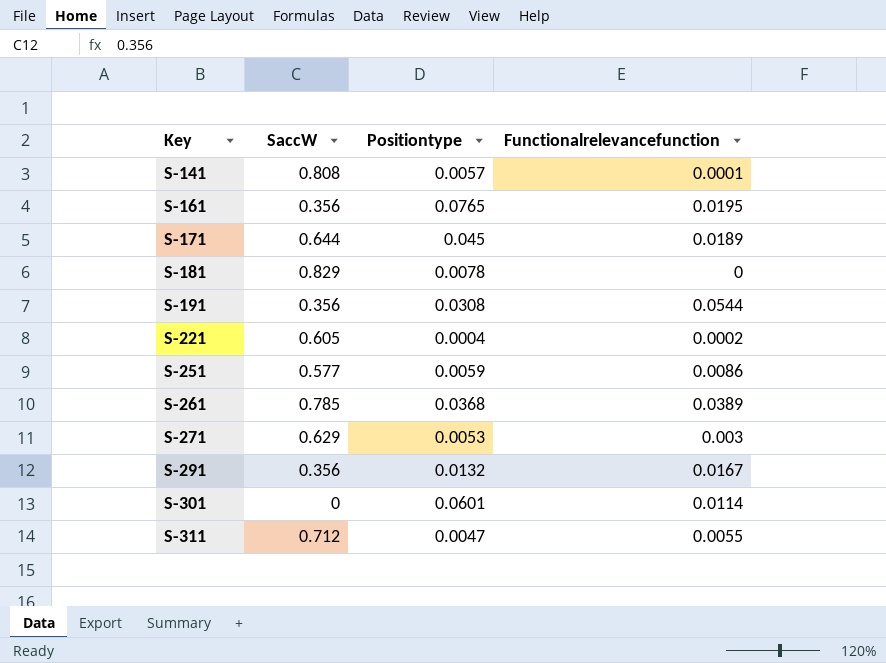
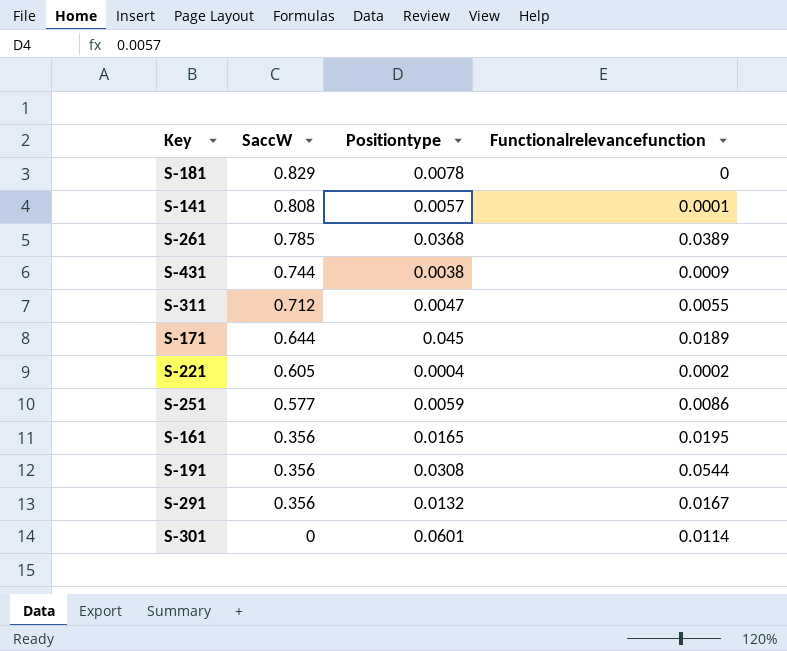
row order: Key ascending -> SaccW descending
row S-271: 0.629 | 0.0053 | 0.003 -> none
row S-431: none -> 0.744 | 0.0038 | 0.0009
S-161 | Positiontype: 0.0765 -> 0.0165

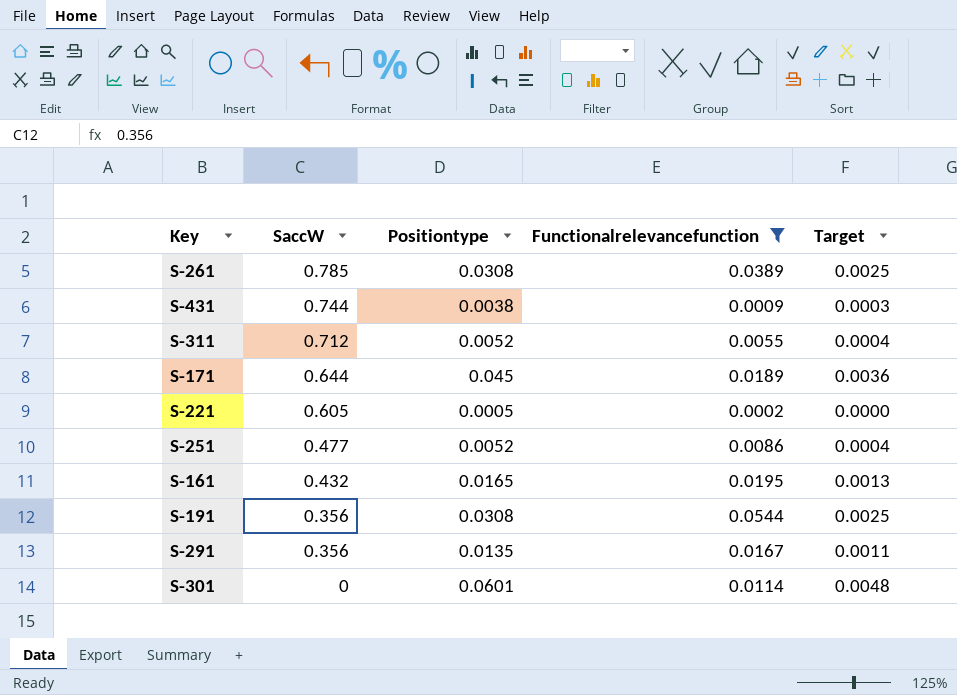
filter: none -> Functionalrelevancefunction >= 0.0002
column Target | formula: none -> [Positiontype] * 0.08
S-261 | Positiontype: 0.0368 -> 0.0308
S-311 | Positiontype: 0.0047 -> 0.0052
S-221 | Positiontype: 0.0004 -> 0.0005
S-251 | SaccW: 0.577 -> 0.477
S-251 | Positiontype: 0.0059 -> 0.0052
S-161 | SaccW: 0.356 -> 0.432
S-291 | Positiontype: 0.0132 -> 0.0135

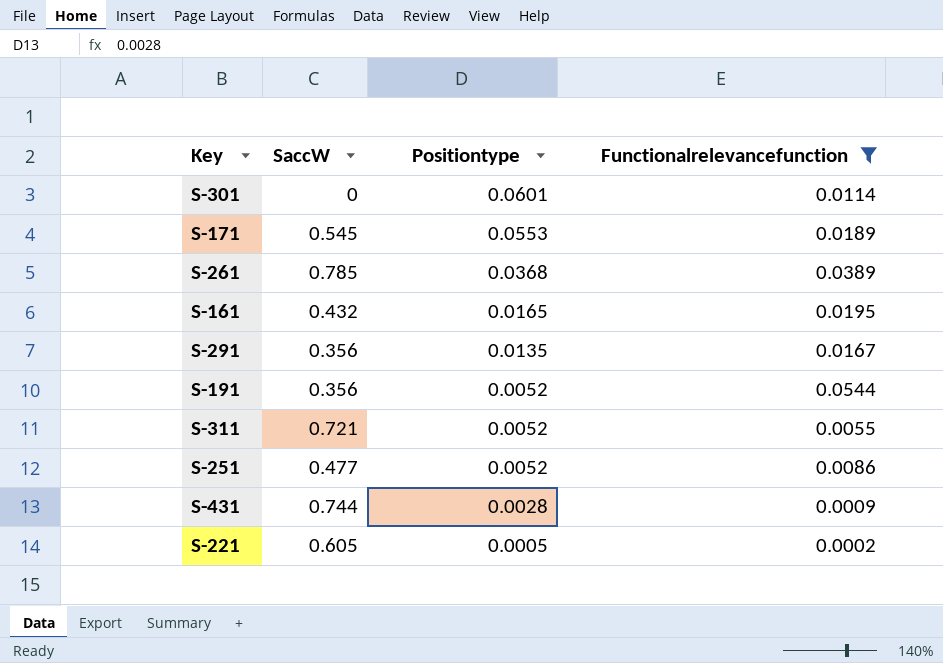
row order: SaccW descending -> Positiontype descending
column Target | formula: [Positiontype] * 0.08 -> none
S-171 | SaccW: 0.644 -> 0.545
S-171 | Positiontype: 0.045 -> 0.0553
S-261 | Positiontype: 0.0308 -> 0.0368
S-191 | Positiontype: 0.0308 -> 0.0052
S-311 | SaccW: 0.712 -> 0.721
S-431 | Positiontype: 0.0038 -> 0.0028

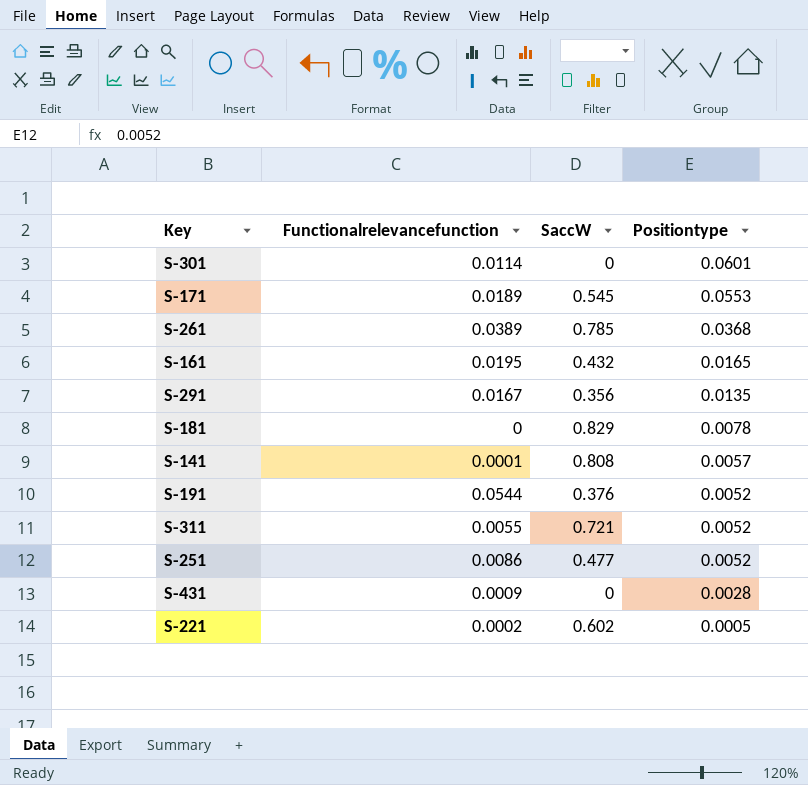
filter: Functionalrelevancefunction >= 0.0002 -> none
column Functionalrelevancefunction | position: 4 -> 2
S-191 | SaccW: 0.356 -> 0.376
S-431 | SaccW: 0.744 -> 0
S-221 | SaccW: 0.605 -> 0.602

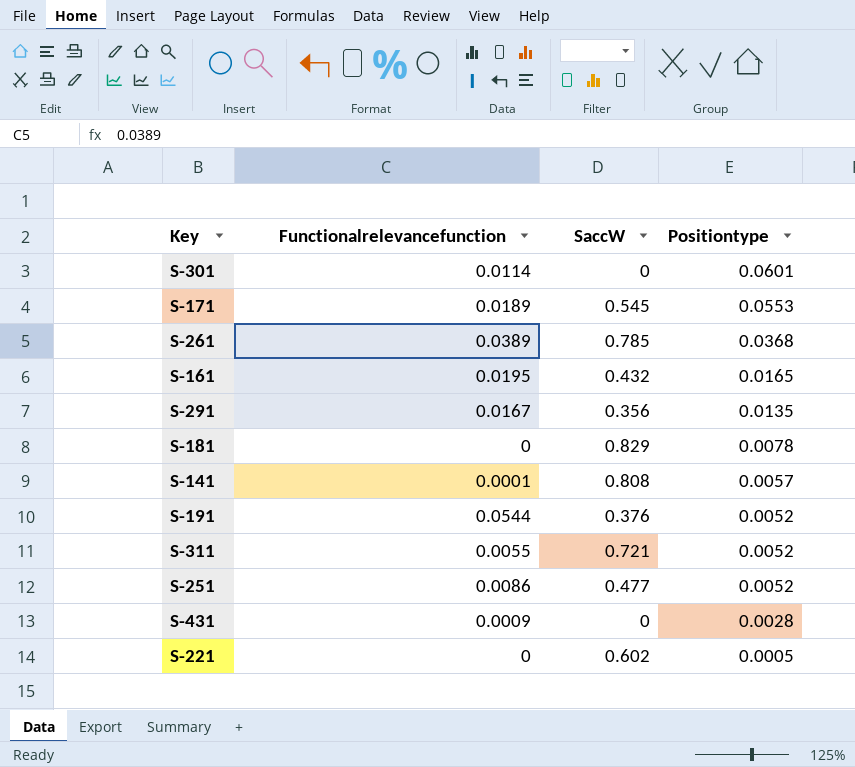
S-221 | Functionalrelevancefunction: 0.0002 -> 0

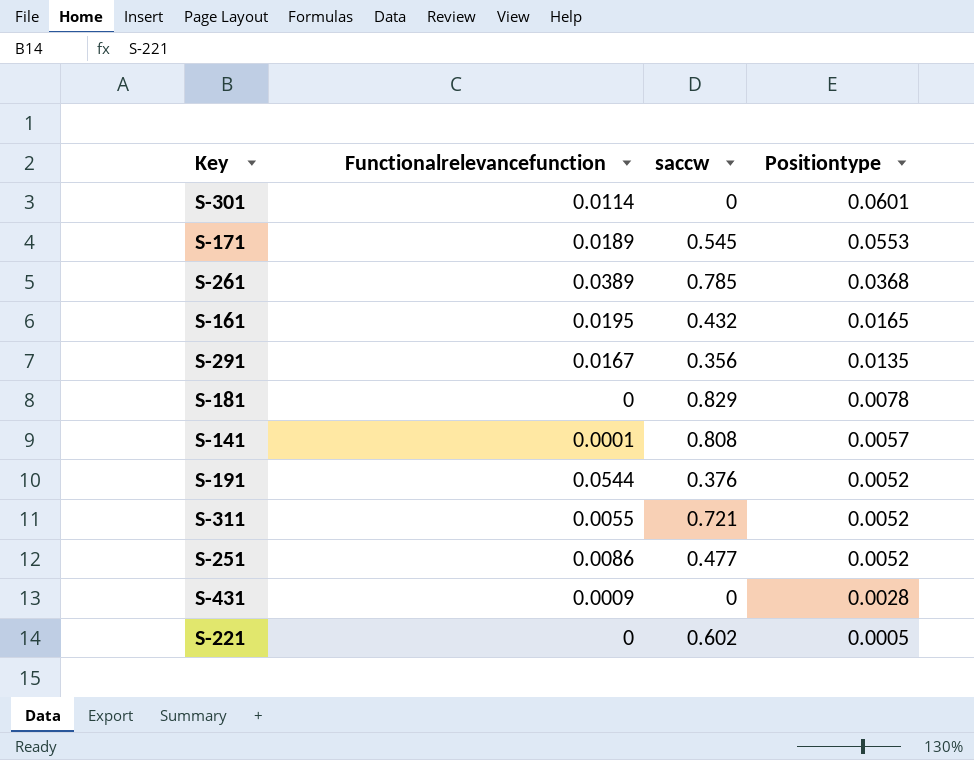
column name: SaccW -> saccw

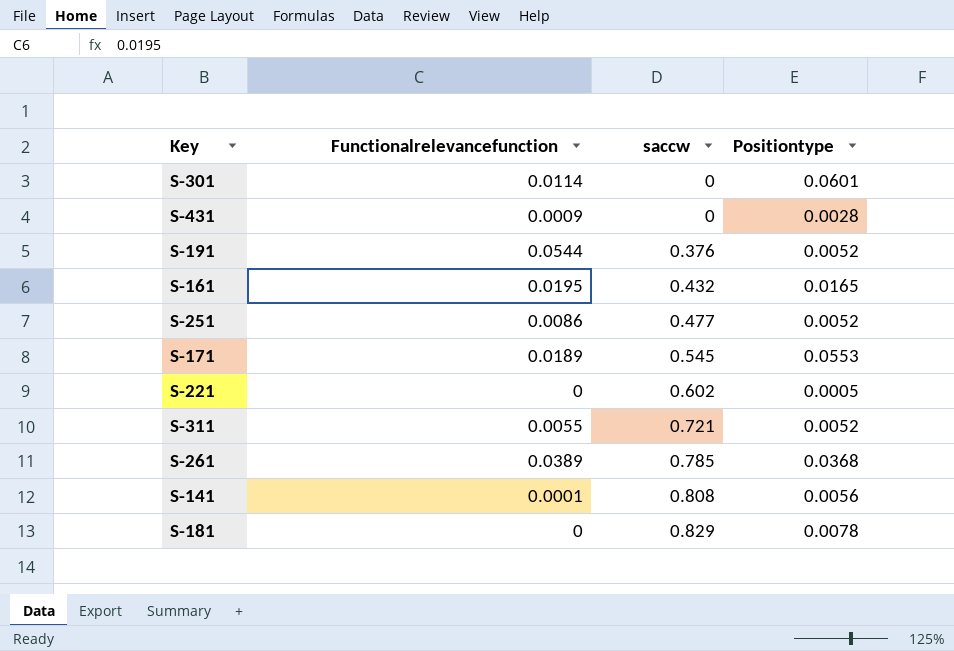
row order: Positiontype descending -> saccw ascending
row S-291: 0.0167 | 0.356 | 0.0135 -> none
S-141 | Positiontype: 0.0057 -> 0.0056

